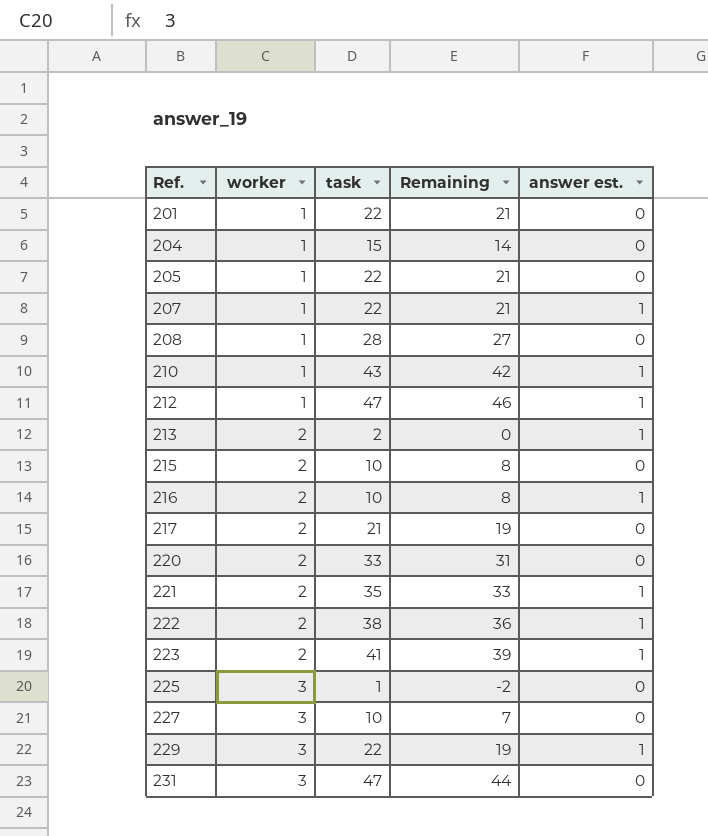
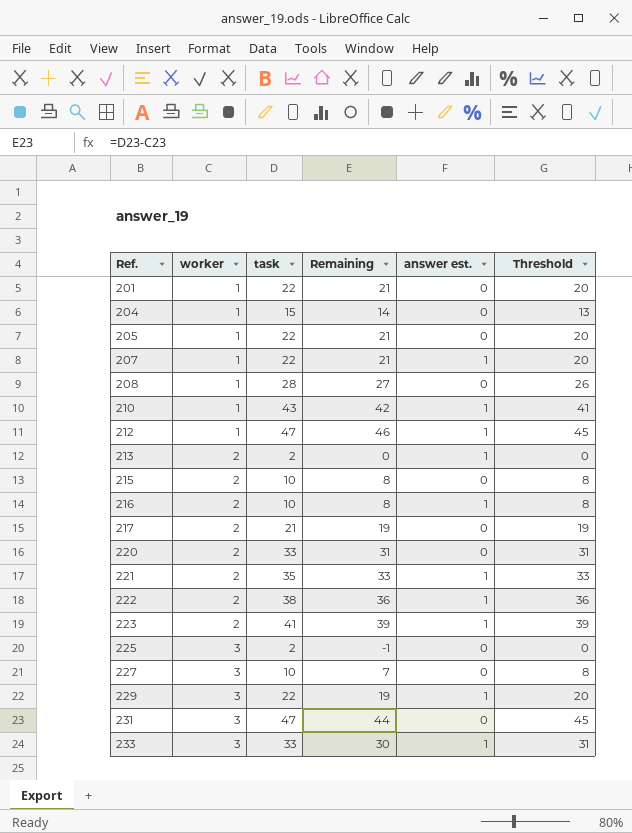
column Threshold | formula: none -> [task] - 2
225 | task: 1 -> 2
225 | Remaining: -2 -> -1
row 233: none -> 3 | 33 | 30 | 1 | 31

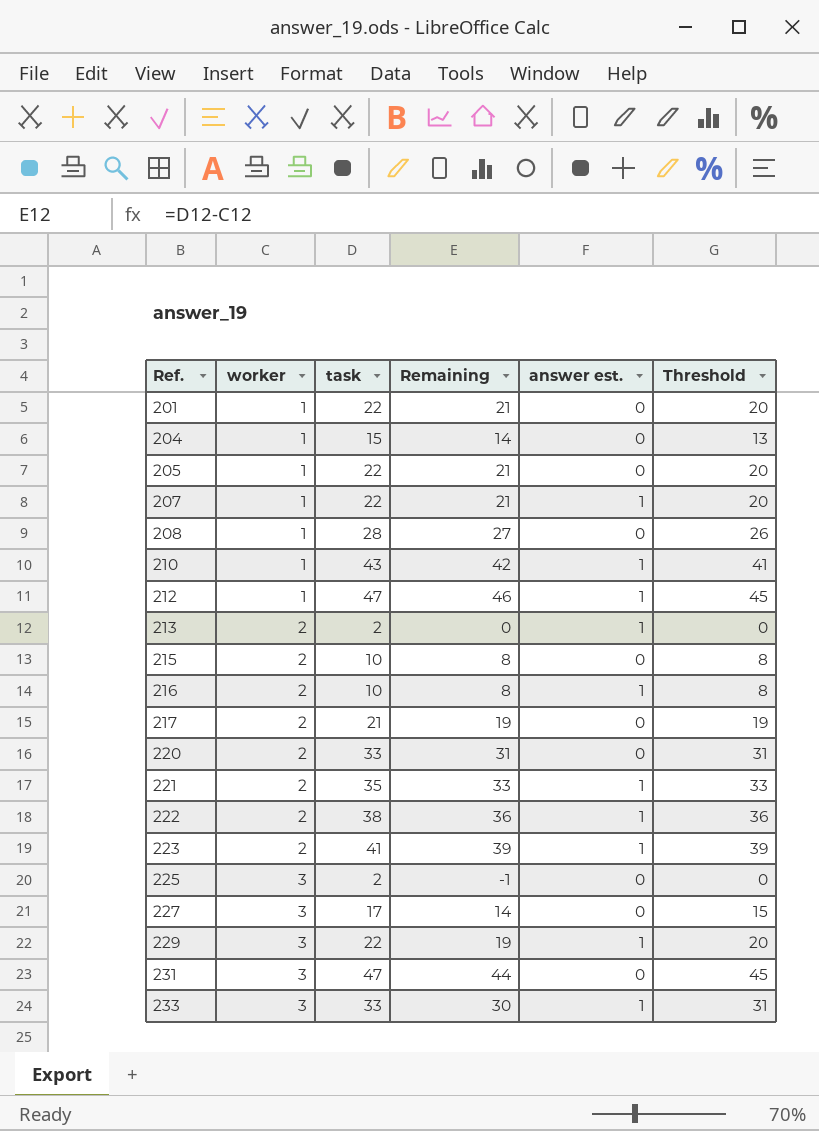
227 | task: 10 -> 17
227 | Remaining: 7 -> 14
227 | Threshold: 8 -> 15

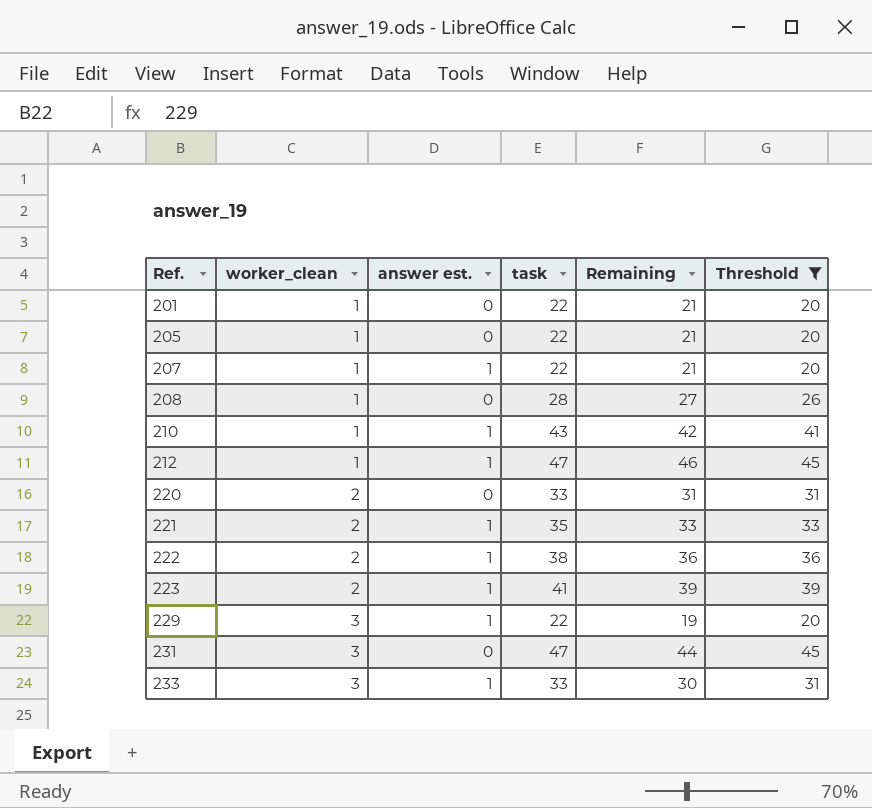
filter: none -> Threshold >= 20
column name: worker -> worker_clean
column answer est. | position: 5 -> 3

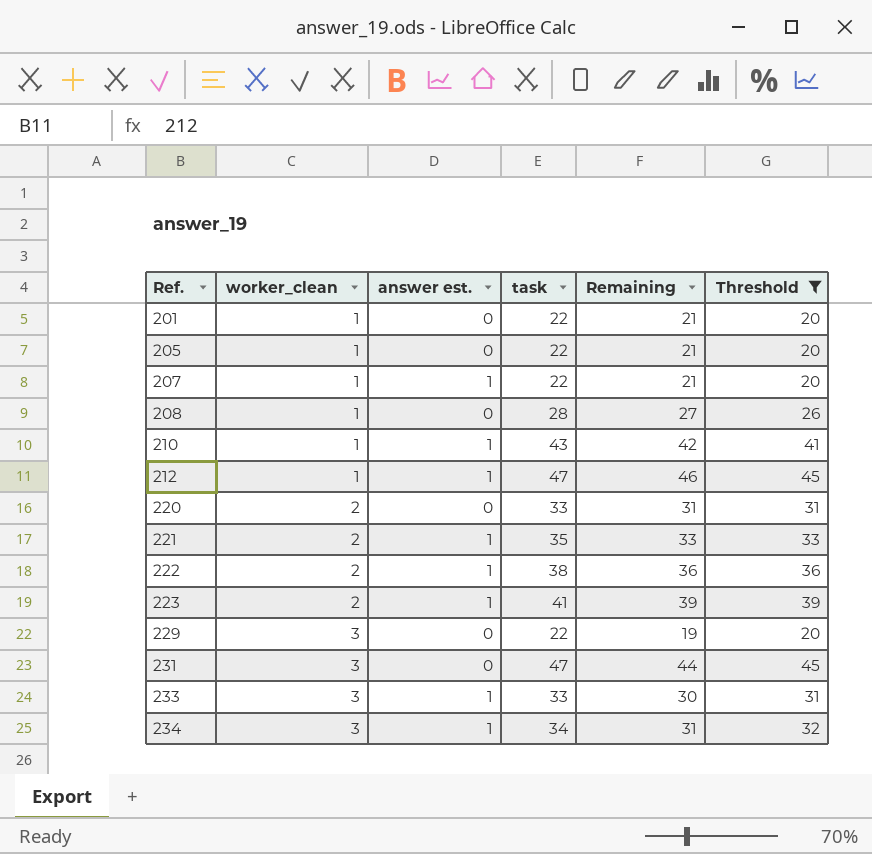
229 | answer est.: 1 -> 0
row 234: none -> 3 | 1 | 34 | 31 | 32

